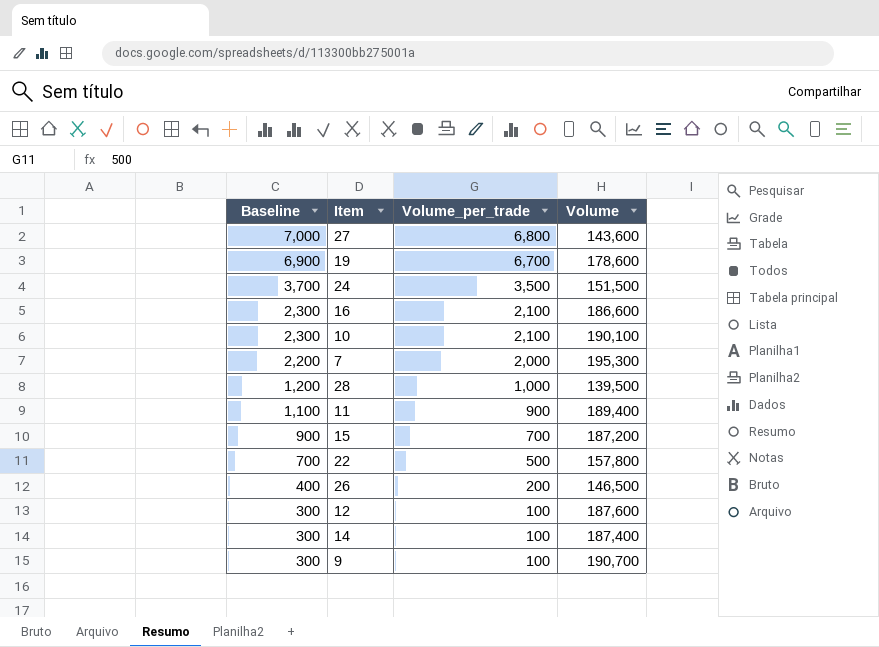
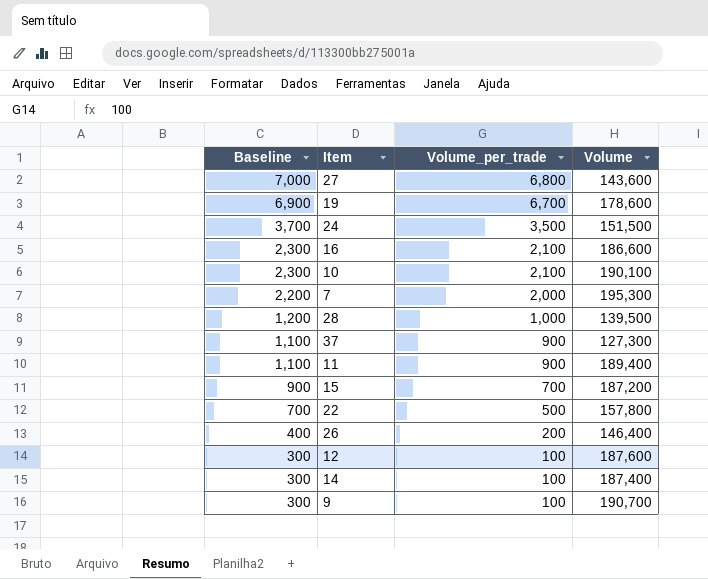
row 37: none -> 1,100 | 900 | 127,300
26 | Volume: 146,500 -> 146,400

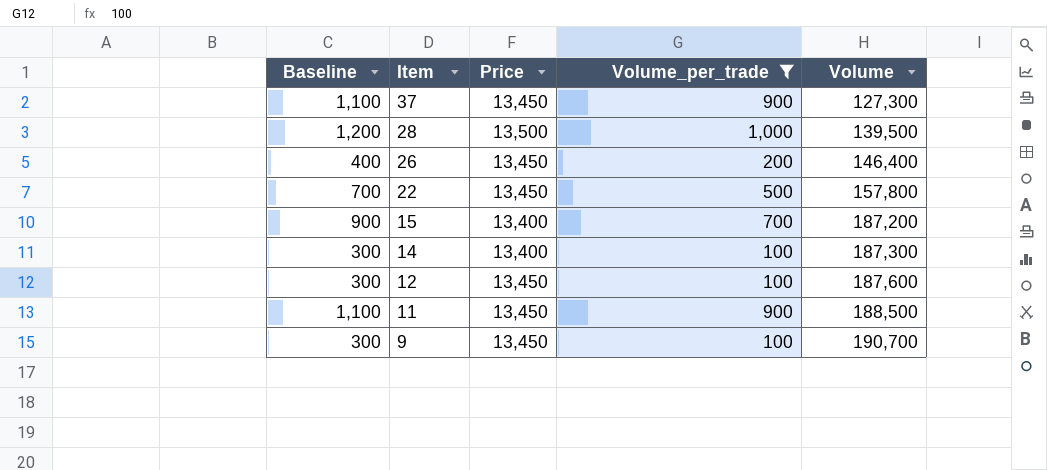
filter: none -> Volume_per_trade <= 1,000
row order: Baseline descending -> Item descending
column Price | position: none -> 3
14 | Volume: 187,400 -> 187,300
11 | Volume: 189,400 -> 188,500

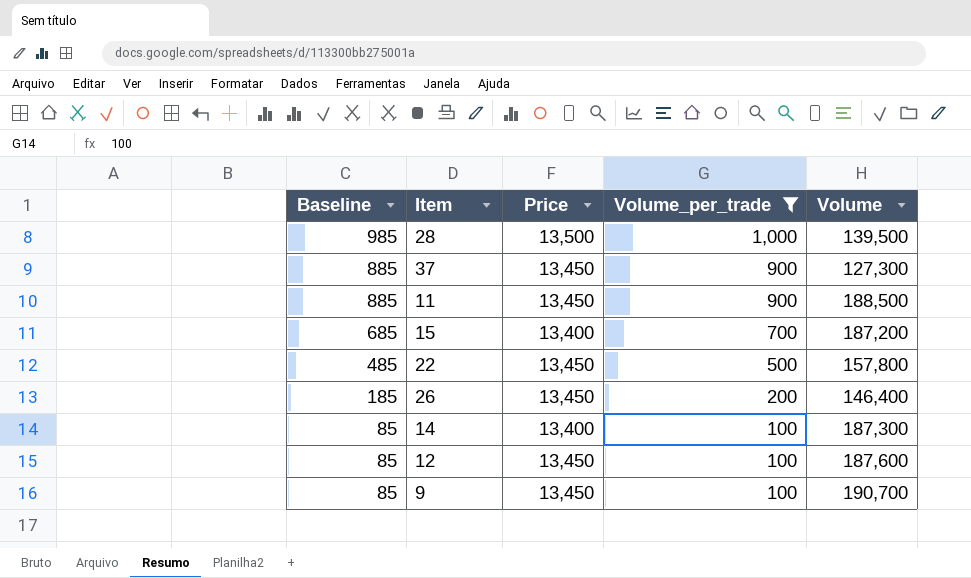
row order: Item descending -> Baseline descending
column Baseline | formula: [Volume_per_trade] + 200 -> [Volume_per_trade] - 15

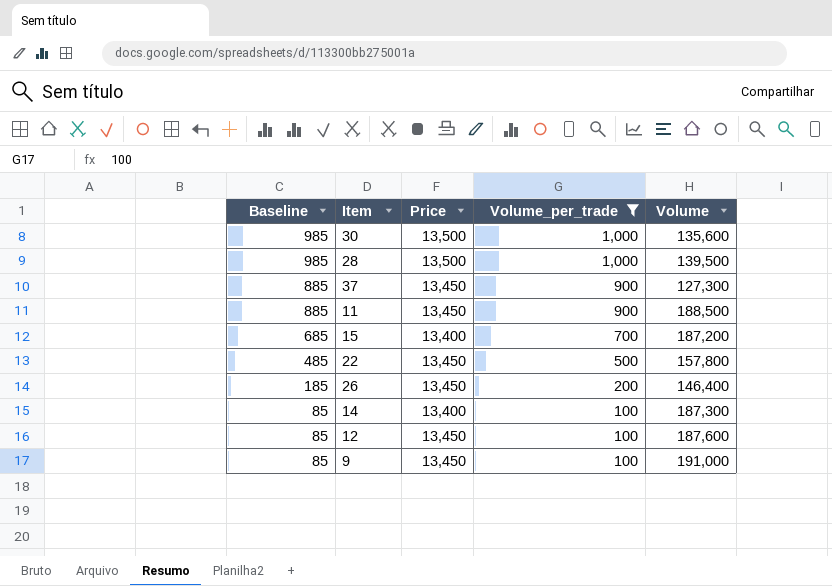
row 30: none -> 985 | 13,500 | 1,000 | 135,600
9 | Volume: 190,700 -> 191,000

